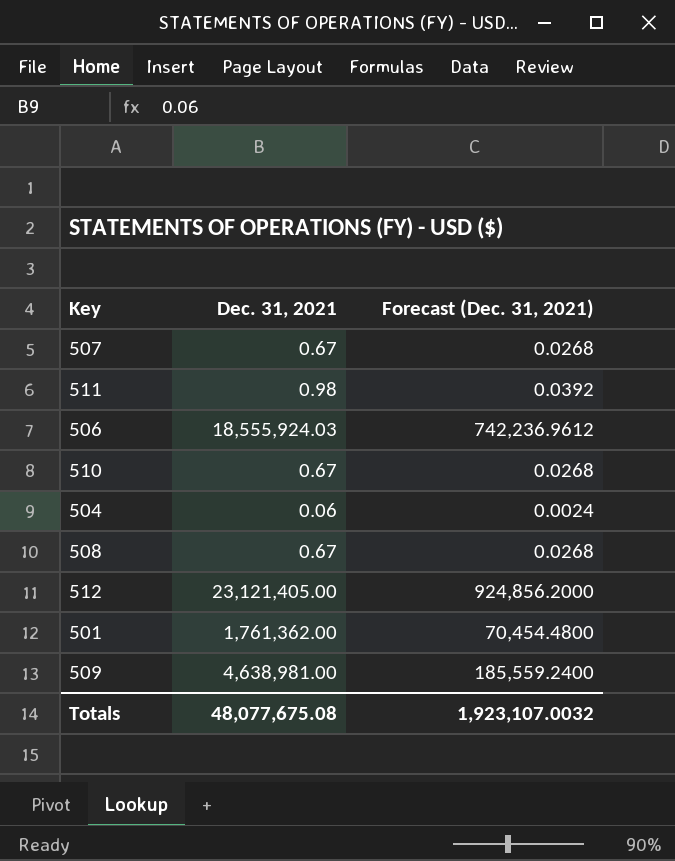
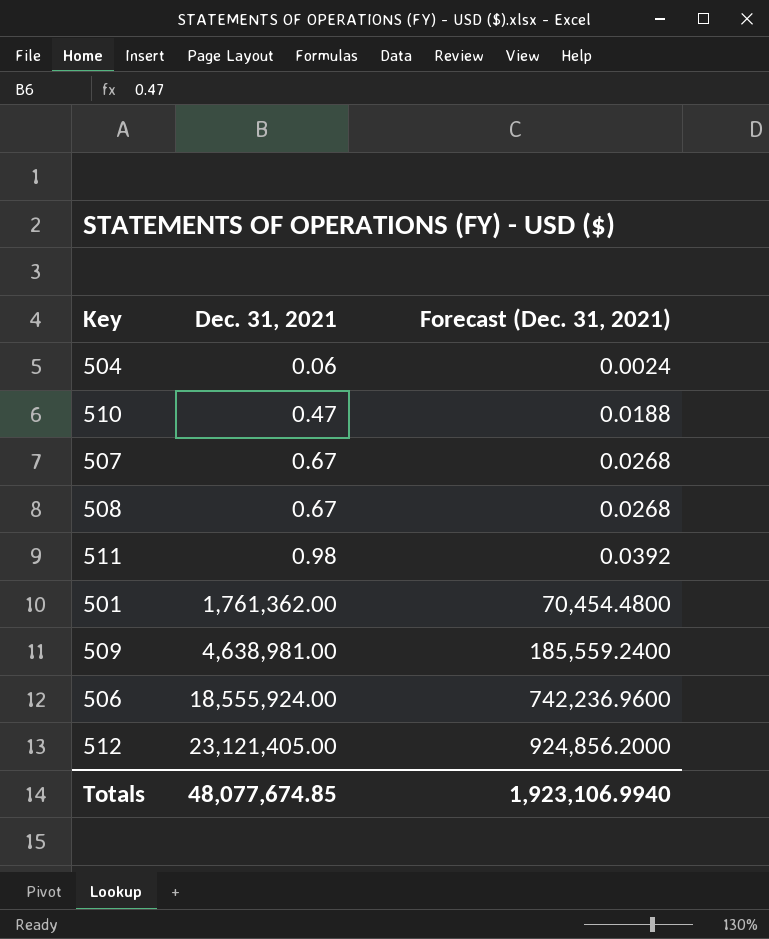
row order: none -> Dec. 31, 2021 ascending
510 | Dec. 31, 2021: 0.67 -> 0.47
510 | Forecast (Dec. 31, 2021): 0.0268 -> 0.0188
506 | Dec. 31, 2021: 18,555,924.03 -> 18,555,924.00
506 | Forecast (Dec. 31, 2021): 742,236.9612 -> 742,236.9600
Totals | Dec. 31, 2021: 48,077,675.08 -> 48,077,674.85
Totals | Forecast (Dec. 31, 2021): 1,923,107.0032 -> 1,923,106.9940

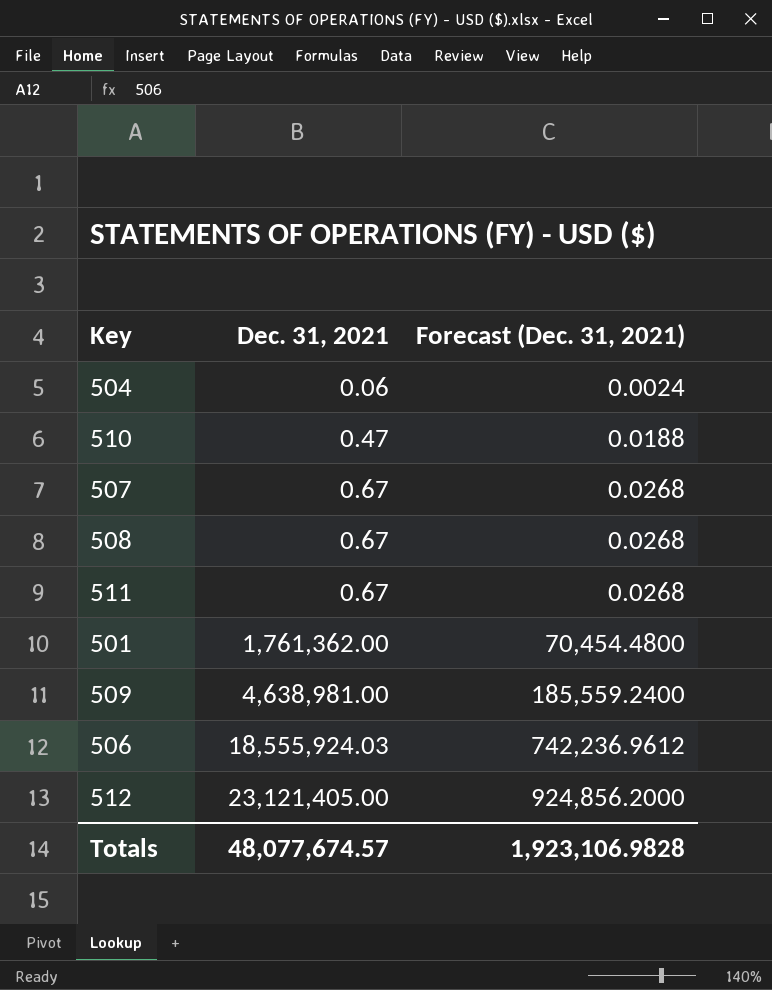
511 | Dec. 31, 2021: 0.98 -> 0.67
511 | Forecast (Dec. 31, 2021): 0.0392 -> 0.0268
506 | Dec. 31, 2021: 18,555,924.00 -> 18,555,924.03
506 | Forecast (Dec. 31, 2021): 742,236.9600 -> 742,236.9612
Totals | Dec. 31, 2021: 48,077,674.85 -> 48,077,674.57
Totals | Forecast (Dec. 31, 2021): 1,923,106.9940 -> 1,923,106.9828

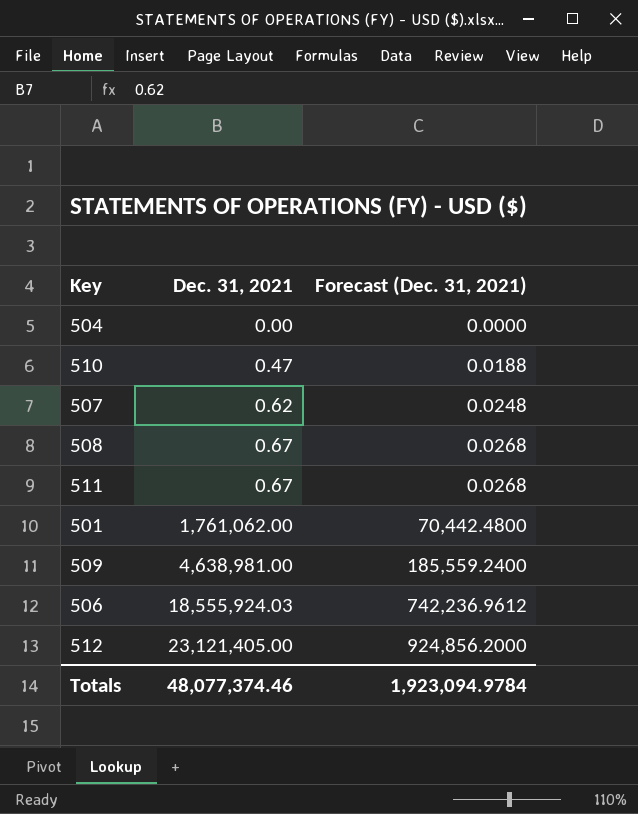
504 | Dec. 31, 2021: 0.06 -> 0.00
504 | Forecast (Dec. 31, 2021): 0.0024 -> 0.0000
507 | Dec. 31, 2021: 0.67 -> 0.62
507 | Forecast (Dec. 31, 2021): 0.0268 -> 0.0248
501 | Dec. 31, 2021: 1,761,362.00 -> 1,761,062.00
501 | Forecast (Dec. 31, 2021): 70,454.4800 -> 70,442.4800
Totals | Dec. 31, 2021: 48,077,674.57 -> 48,077,374.46
Totals | Forecast (Dec. 31, 2021): 1,923,106.9828 -> 1,923,094.9784

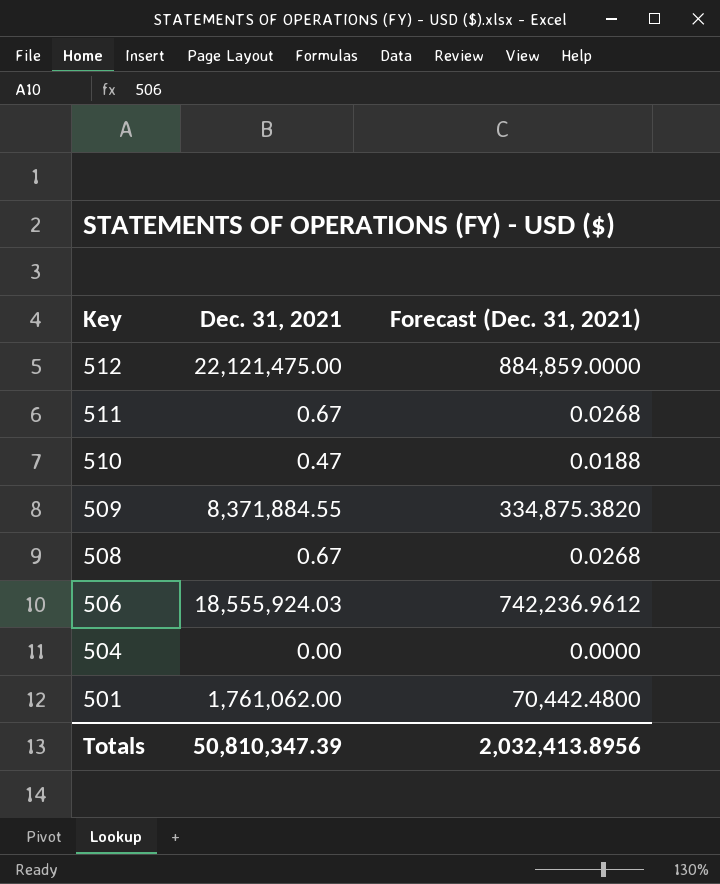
row order: Dec. 31, 2021 ascending -> Key descending
row 507: 0.62 | 0.0248 -> none
512 | Dec. 31, 2021: 23,121,405.00 -> 22,121,475.00
512 | Forecast (Dec. 31, 2021): 924,856.2000 -> 884,859.0000
509 | Dec. 31, 2021: 4,638,981.00 -> 8,371,884.55
509 | Forecast (Dec. 31, 2021): 185,559.2400 -> 334,875.3820
Totals | Dec. 31, 2021: 48,077,374.46 -> 50,810,347.39
Totals | Forecast (Dec. 31, 2021): 1,923,094.9784 -> 2,032,413.8956

